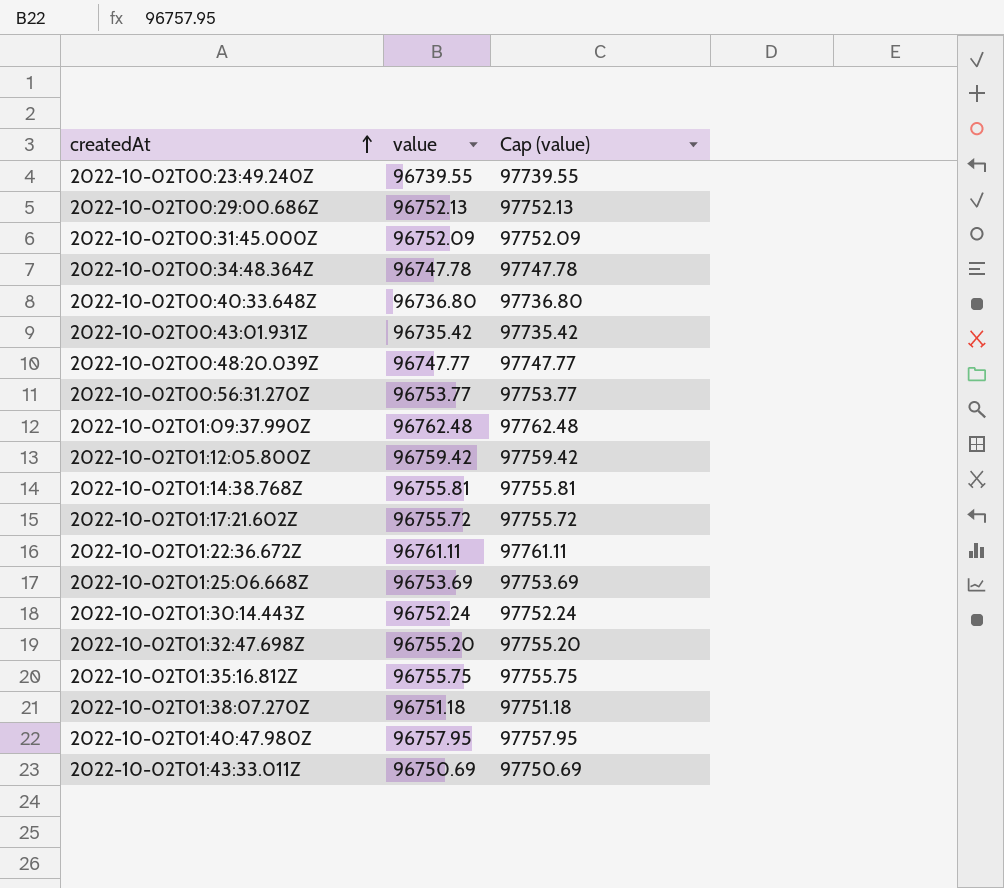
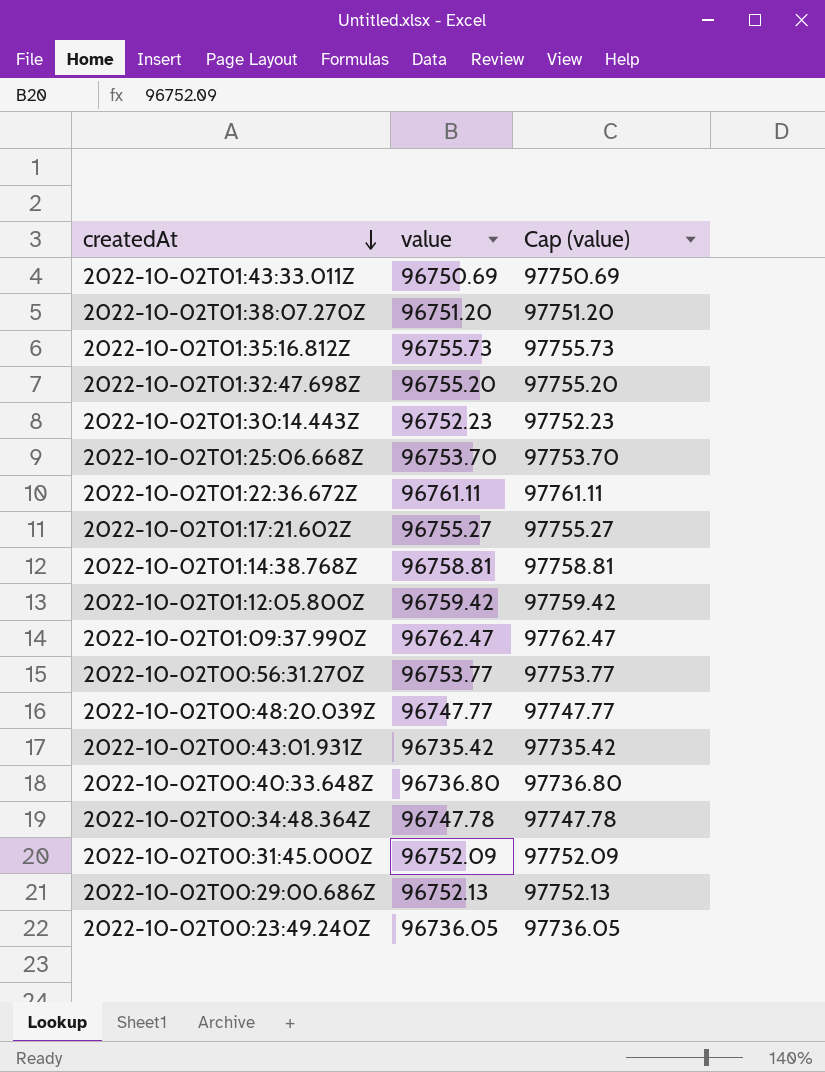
row order: createdAt ascending -> createdAt descending
row 2022-10-02T01:40:47.980Z: 96757.95 | 97757.95 -> none
2022-10-02T01:38:07.270Z | value: 96751.18 -> 96751.20
2022-10-02T01:38:07.270Z | Cap (value): 97751.18 -> 97751.20
2022-10-02T01:35:16.812Z | value: 96755.75 -> 96755.73
2022-10-02T01:35:16.812Z | Cap (value): 97755.75 -> 97755.73
2022-10-02T01:30:14.443Z | value: 96752.24 -> 96752.23
2022-10-02T01:30:14.443Z | Cap (value): 97752.24 -> 97752.23
2022-10-02T01:25:06.668Z | value: 96753.69 -> 96753.70
2022-10-02T01:25:06.668Z | Cap (value): 97753.69 -> 97753.70
2022-10-02T01:17:21.602Z | value: 96755.72 -> 96755.27
2022-10-02T01:17:21.602Z | Cap (value): 97755.72 -> 97755.27
2022-10-02T01:14:38.768Z | value: 96755.81 -> 96758.81
2022-10-02T01:14:38.768Z | Cap (value): 97755.81 -> 97758.81
2022-10-02T01:09:37.990Z | value: 96762.48 -> 96762.47
2022-10-02T01:09:37.990Z | Cap (value): 97762.48 -> 97762.47
2022-10-02T00:23:49.240Z | value: 96739.55 -> 96736.05
2022-10-02T00:23:49.240Z | Cap (value): 97739.55 -> 97736.05

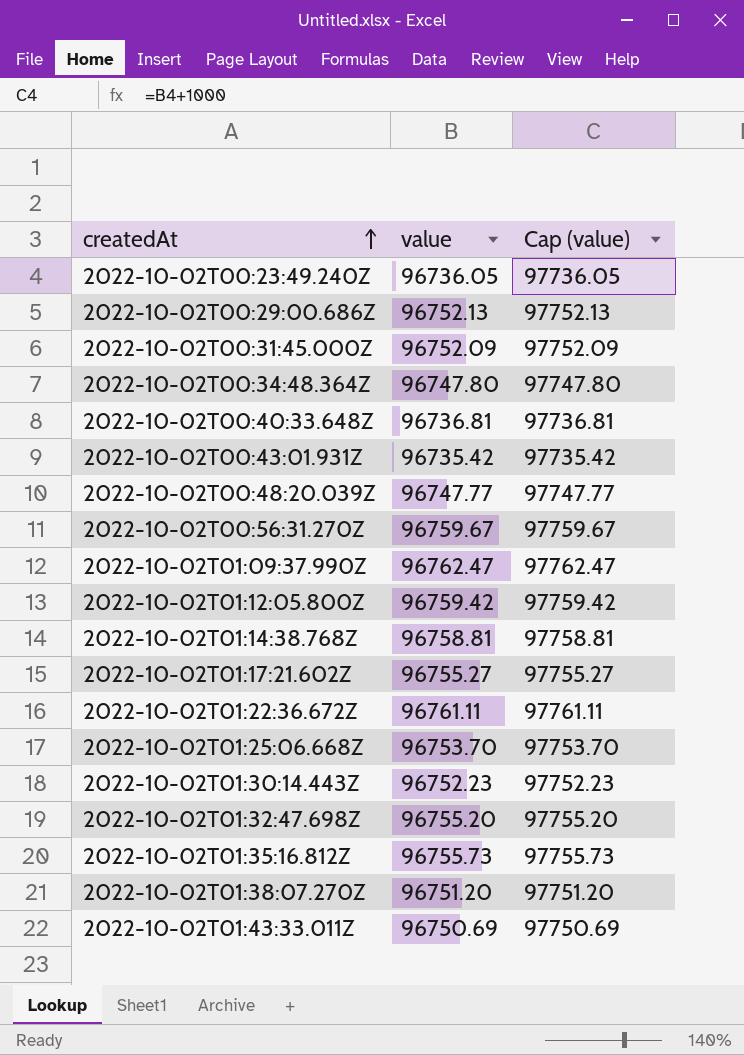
row order: createdAt descending -> createdAt ascending
2022-10-02T00:34:48.364Z | value: 96747.78 -> 96747.80
2022-10-02T00:34:48.364Z | Cap (value): 97747.78 -> 97747.80
2022-10-02T00:40:33.648Z | value: 96736.80 -> 96736.81
2022-10-02T00:40:33.648Z | Cap (value): 97736.80 -> 97736.81
2022-10-02T00:56:31.270Z | value: 96753.77 -> 96759.67
2022-10-02T00:56:31.270Z | Cap (value): 97753.77 -> 97759.67

